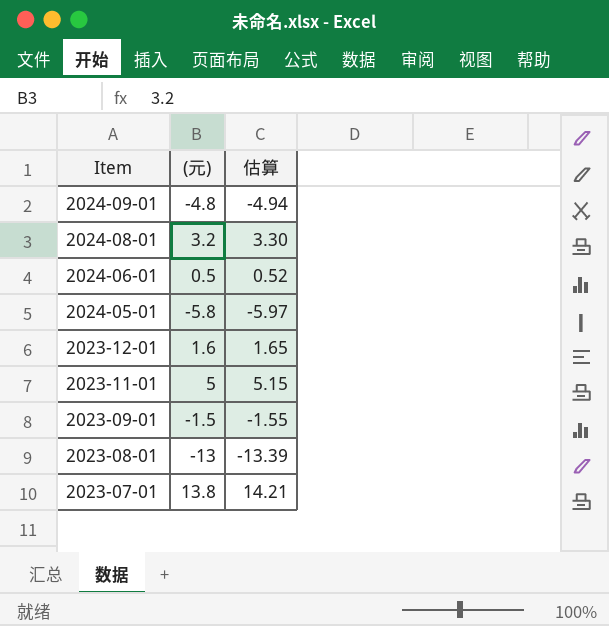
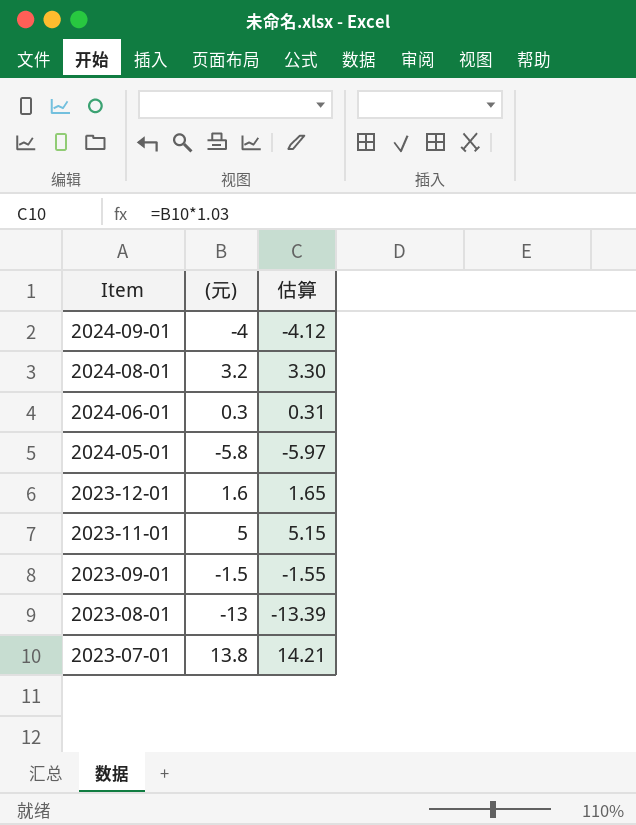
2024-09-01 | (元): -4.8 -> -4
2024-09-01 | 估算: -4.94 -> -4.12
2024-06-01 | (元): 0.5 -> 0.3
2024-06-01 | 估算: 0.52 -> 0.31

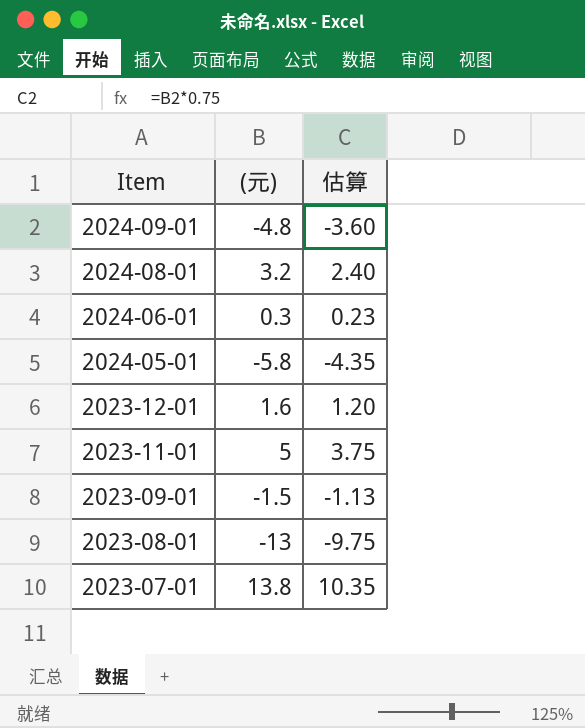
column 估算 | formula: [(元)] * 1.03 -> [(元)] * 0.75
2024-09-01 | (元): -4 -> -4.8

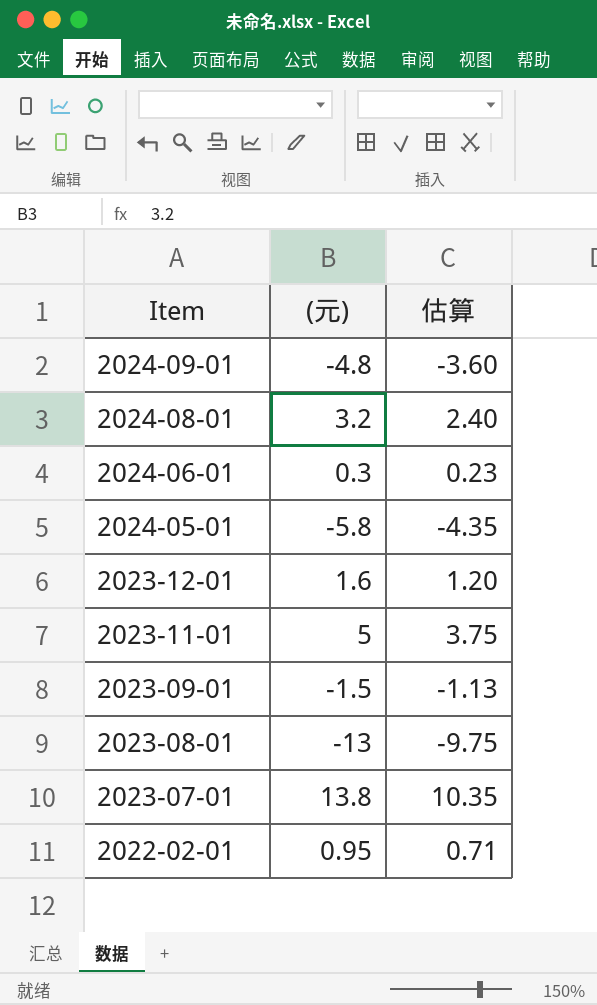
row 2022-02-01: none -> 0.95 | 0.71

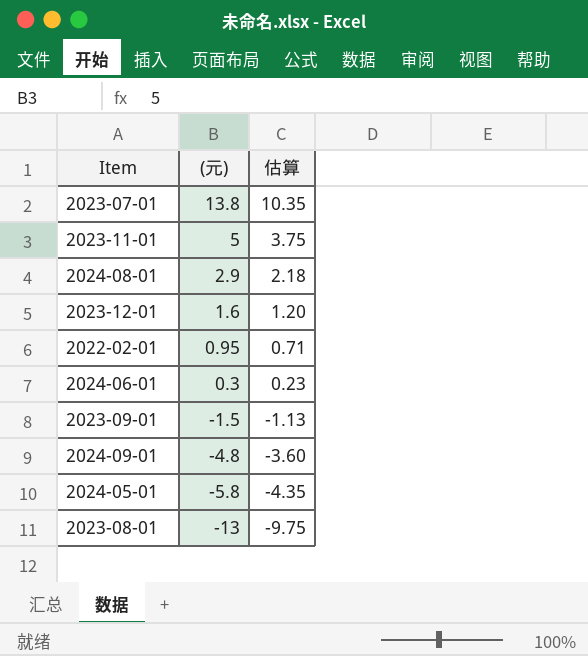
row order: Item descending -> (元) descending
2024-08-01 | (元): 3.2 -> 2.9
2024-08-01 | 估算: 2.40 -> 2.18

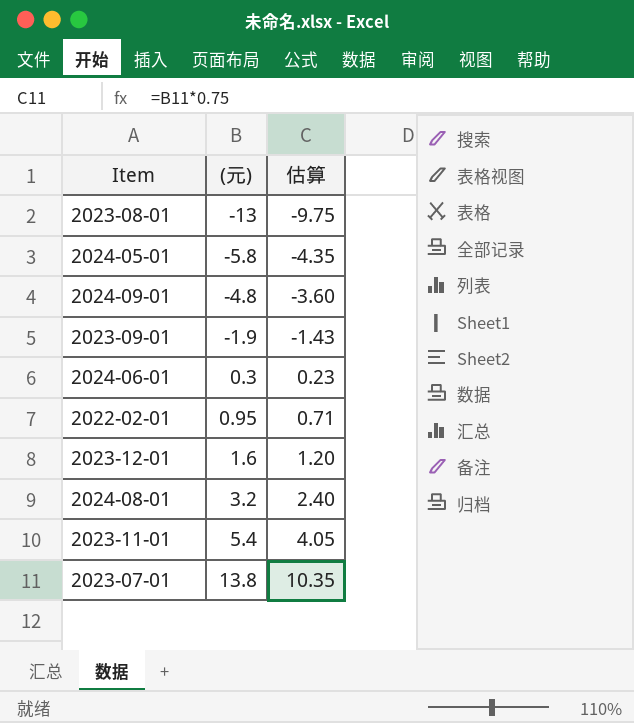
row order: (元) descending -> (元) ascending
2023-09-01 | (元): -1.5 -> -1.9
2023-09-01 | 估算: -1.13 -> -1.43
2024-08-01 | (元): 2.9 -> 3.2
2024-08-01 | 估算: 2.18 -> 2.40
2023-11-01 | (元): 5 -> 5.4
2023-11-01 | 估算: 3.75 -> 4.05

